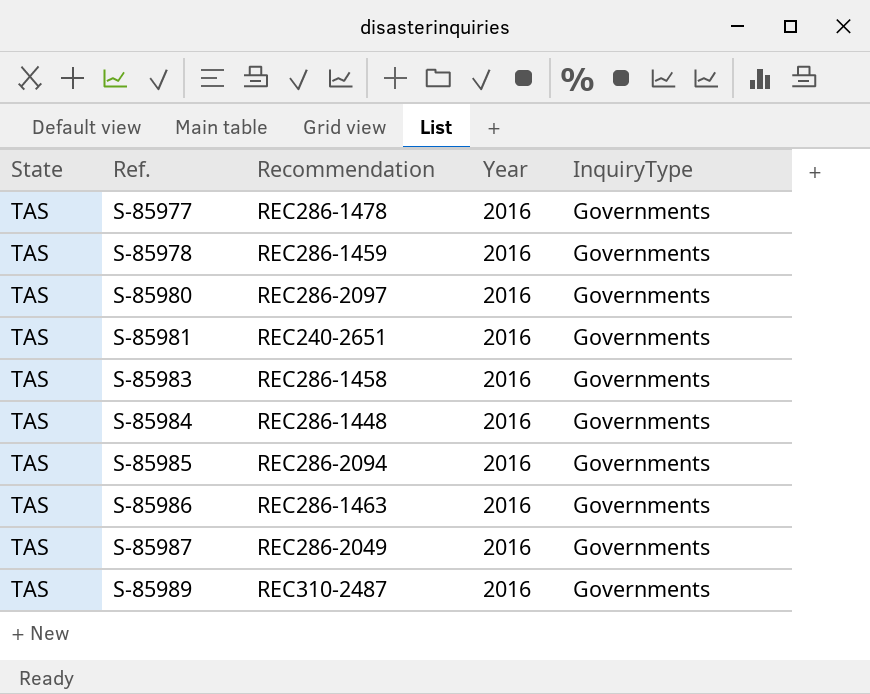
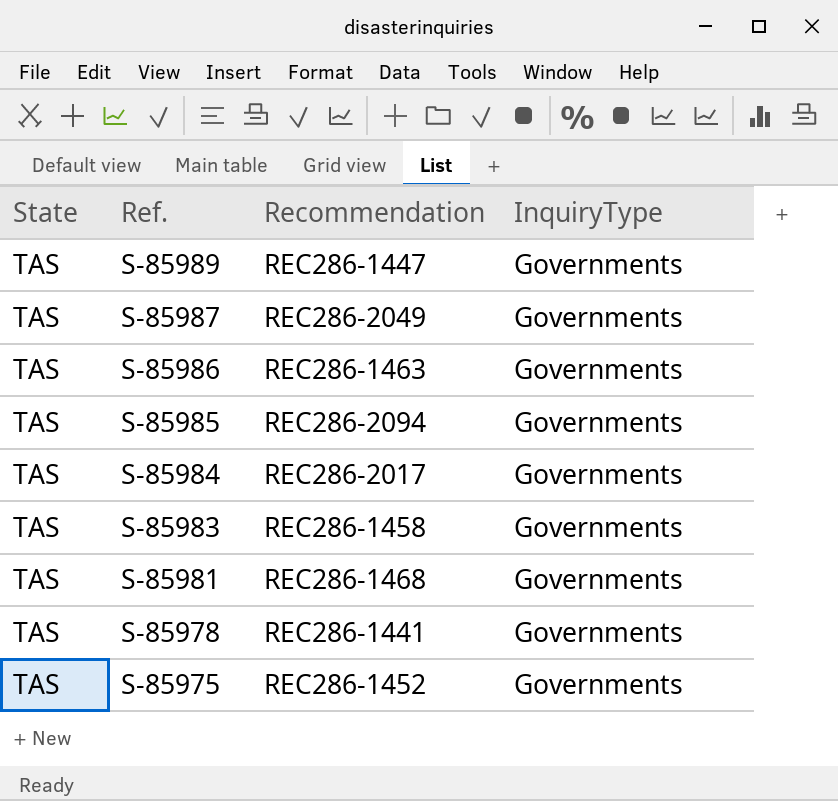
row order: Ref. ascending -> Ref. descending
column Year | position: 4 -> none
row S-85977: TAS | REC286-1478 | 2016 | Governments -> none
row S-85980: TAS | REC286-2097 | 2016 | Governments -> none
S-85989 | Recommendation: REC310-2487 -> REC286-1447
S-85984 | Recommendation: REC286-1448 -> REC286-2017
S-85981 | Recommendation: REC240-2651 -> REC286-1468
S-85978 | Recommendation: REC286-1459 -> REC286-1441
row S-85975: none -> TAS | REC286-1452 | Governments

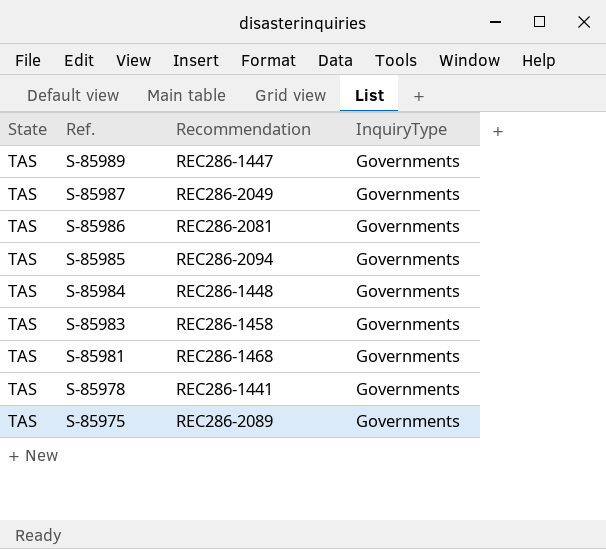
S-85986 | Recommendation: REC286-1463 -> REC286-2081
S-85984 | Recommendation: REC286-2017 -> REC286-1448
S-85975 | Recommendation: REC286-1452 -> REC286-2089

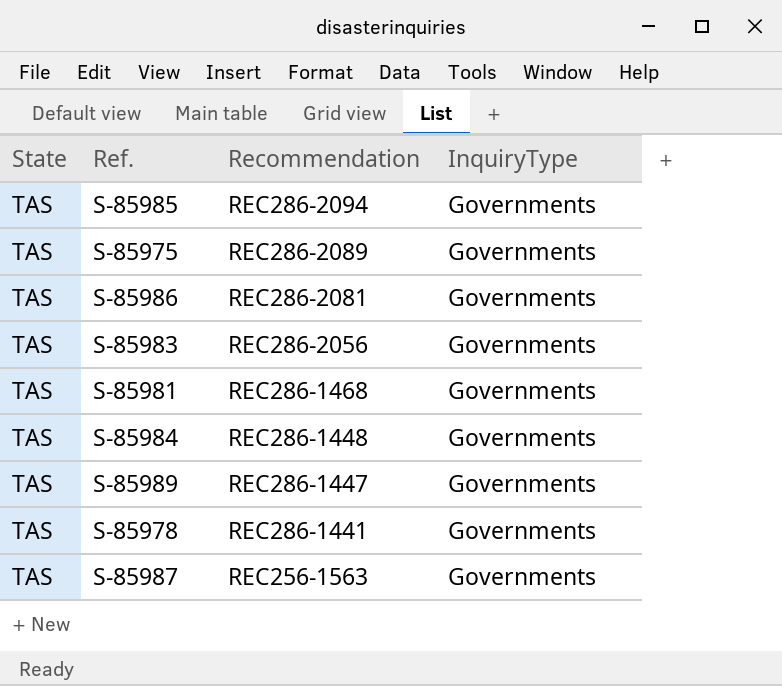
row order: Ref. descending -> Recommendation descending
S-85983 | Recommendation: REC286-1458 -> REC286-2056
S-85987 | Recommendation: REC286-2049 -> REC256-1563

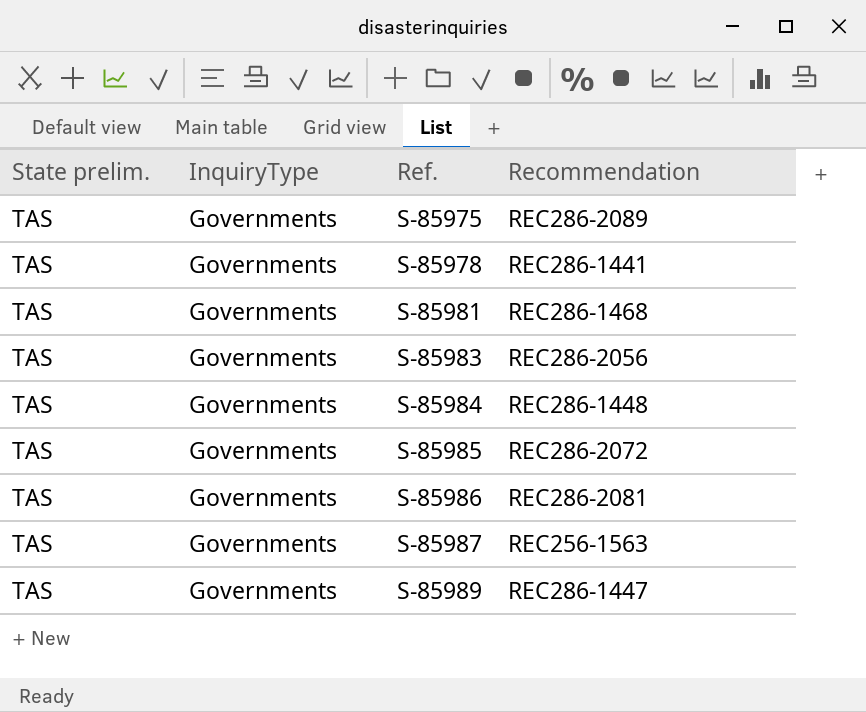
row order: Recommendation descending -> Ref. ascending
column name: State -> State prelim.
column InquiryType | position: 4 -> 2
S-85985 | Recommendation: REC286-2094 -> REC286-2072

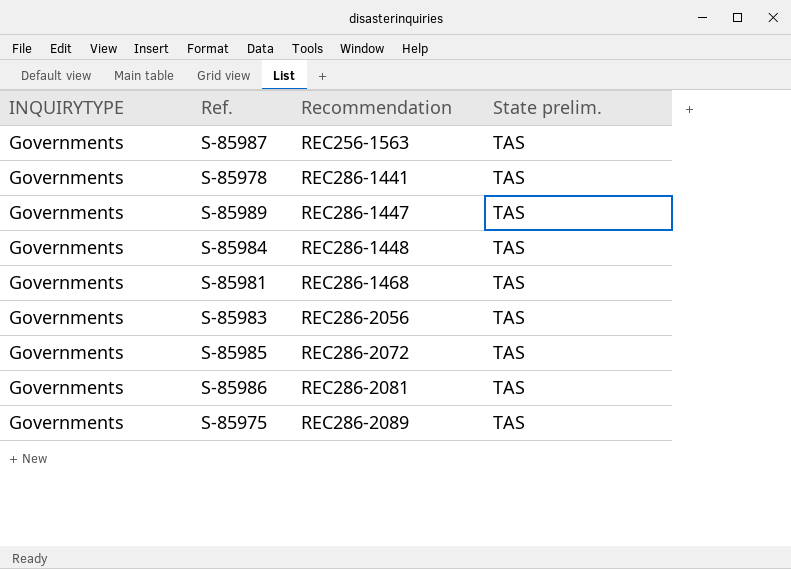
row order: Ref. ascending -> Recommendation ascending
column name: InquiryType -> INQUIRYTYPE
column State prelim. | position: 1 -> 4

